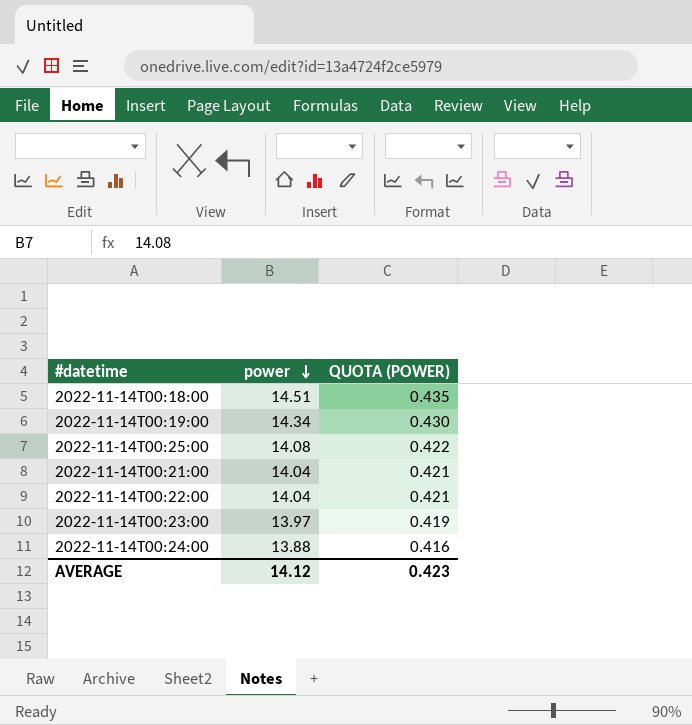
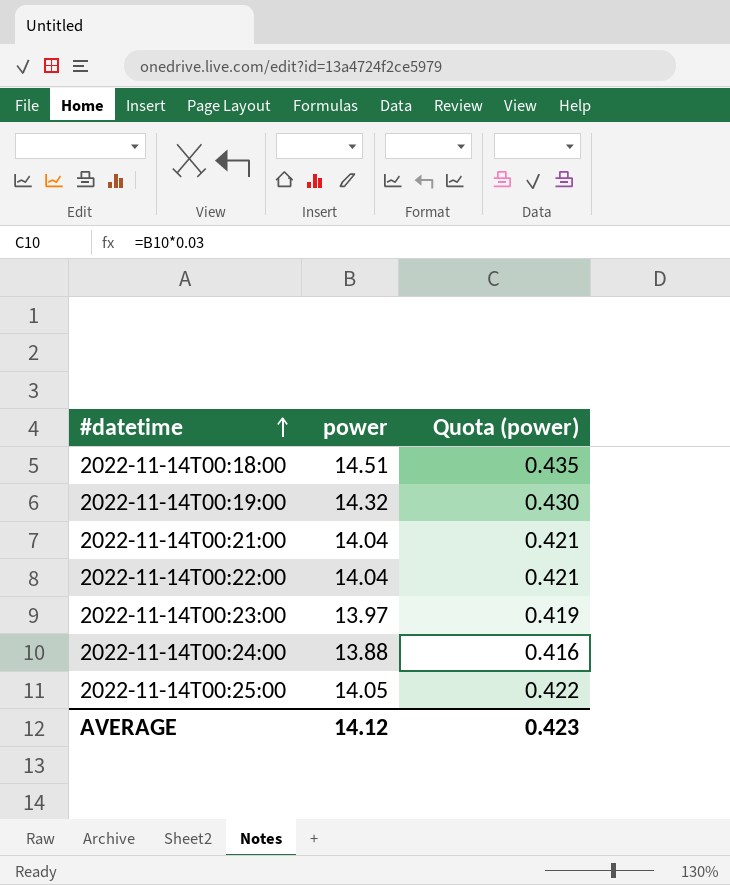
row order: power descending -> #datetime ascending
column name: QUOTA (POWER) -> Quota (power)
2022-11-14T00:19:00 | power: 14.34 -> 14.32
2022-11-14T00:25:00 | power: 14.08 -> 14.05

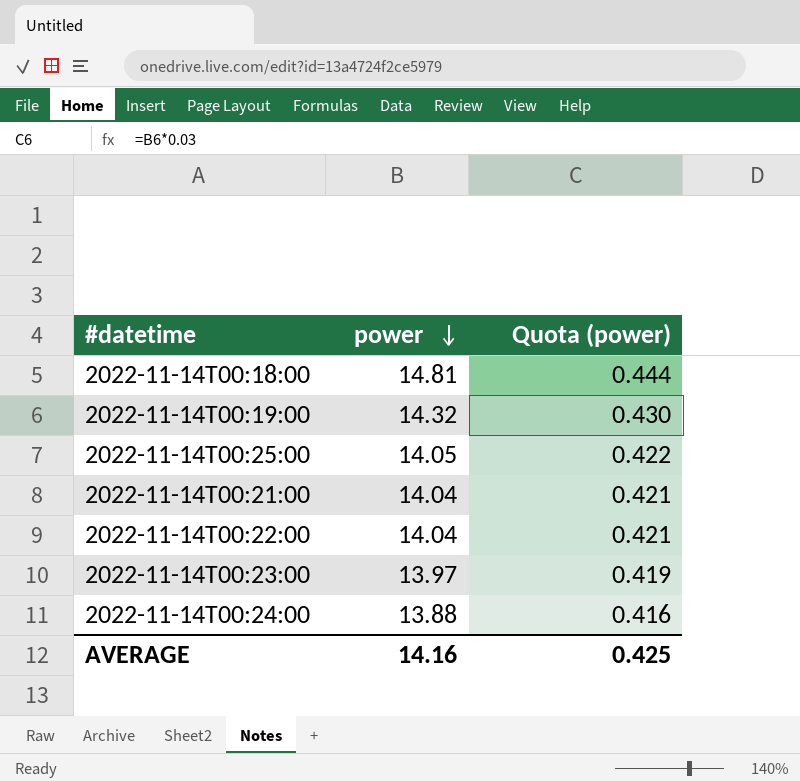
row order: #datetime ascending -> power descending
2022-11-14T00:18:00 | power: 14.51 -> 14.81
2022-11-14T00:18:00 | Quota (power): 0.435 -> 0.444
AVERAGE | power: 14.12 -> 14.16
AVERAGE | Quota (power): 0.423 -> 0.425

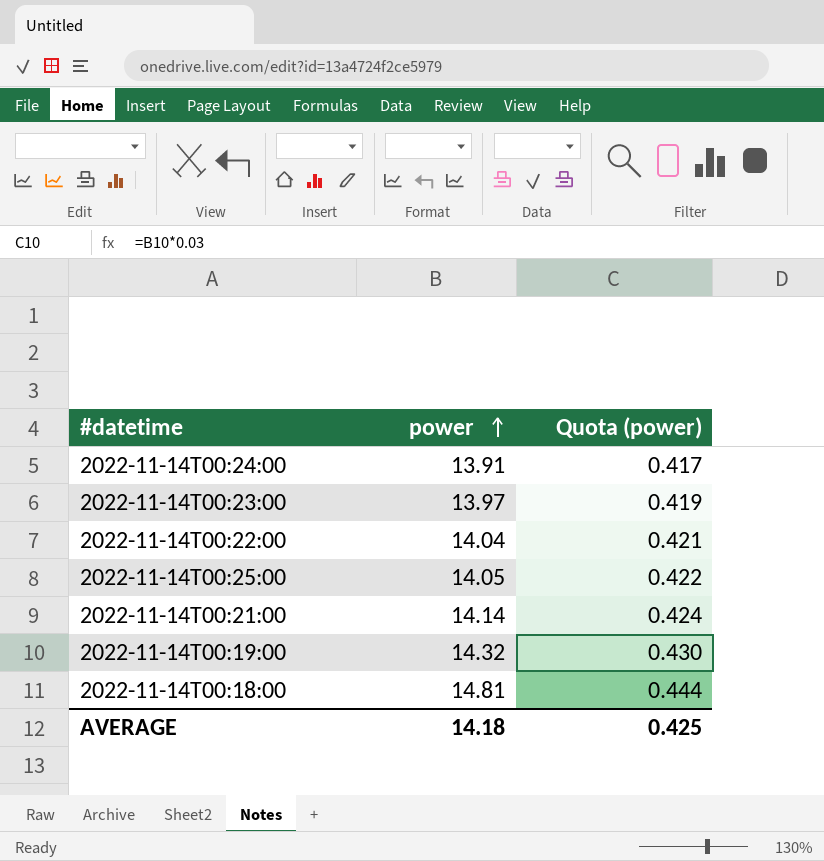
row order: power descending -> power ascending
2022-11-14T00:24:00 | power: 13.88 -> 13.91
2022-11-14T00:24:00 | Quota (power): 0.416 -> 0.417
2022-11-14T00:21:00 | power: 14.04 -> 14.14
2022-11-14T00:21:00 | Quota (power): 0.421 -> 0.424
AVERAGE | power: 14.16 -> 14.18

